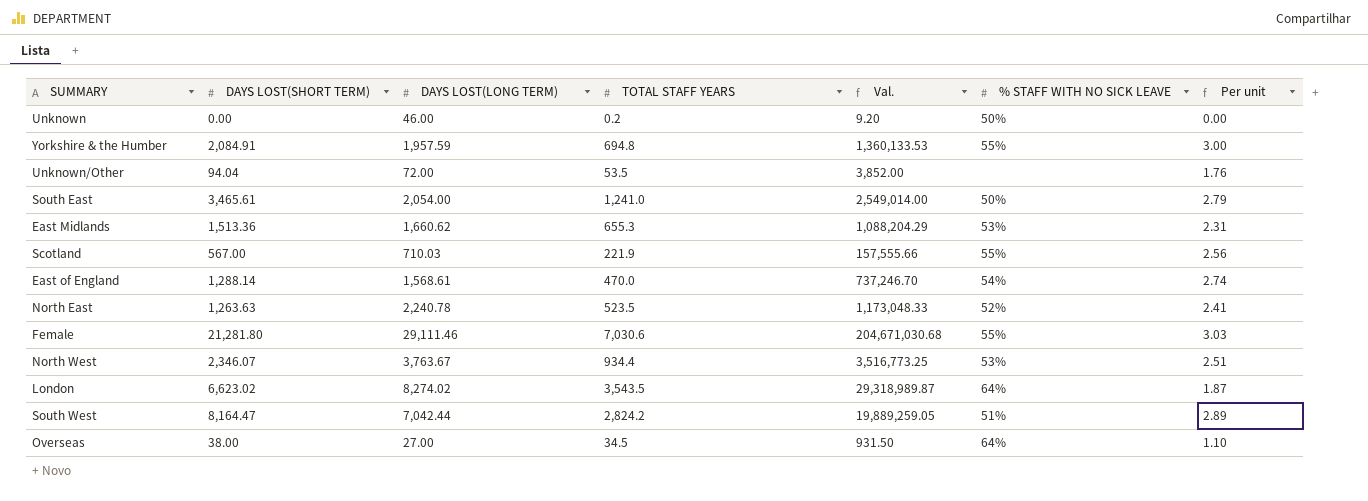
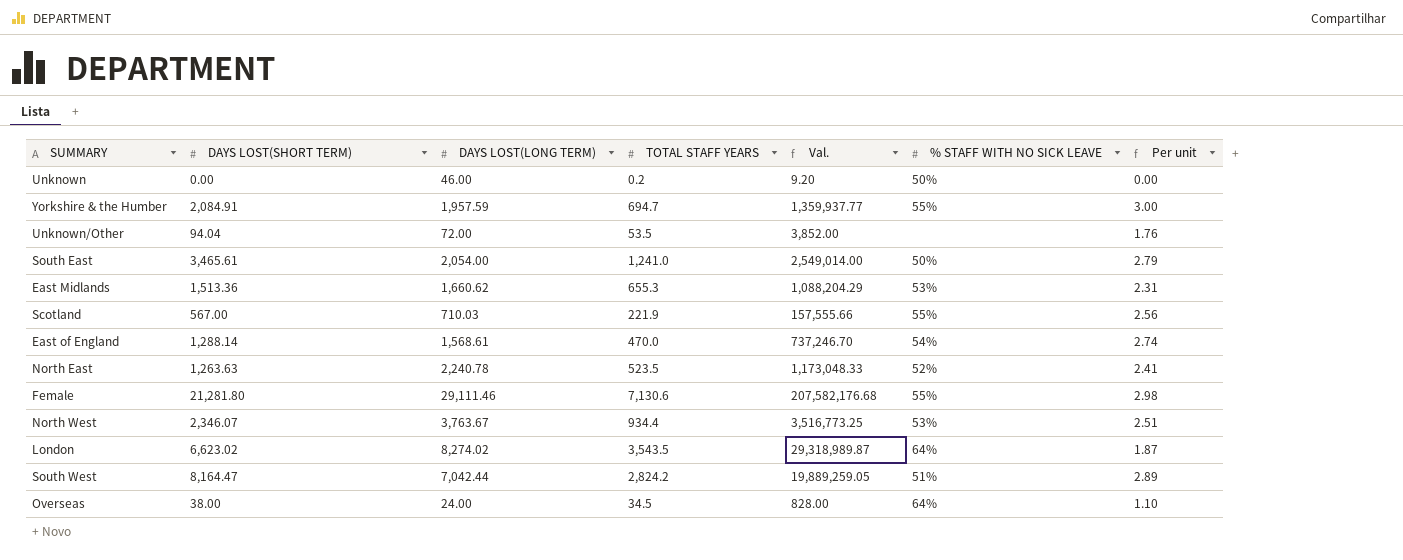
Yorkshire & the Humber | TOTAL STAFF YEARS: 694.8 -> 694.7
Yorkshire & the Humber | Val.: 1,360,133.53 -> 1,359,937.77
Female | TOTAL STAFF YEARS: 7,030.6 -> 7,130.6
Female | Val.: 204,671,030.68 -> 207,582,176.68
Female | Per unit: 3.03 -> 2.98
Overseas | DAYS LOST(LONG TERM): 27.00 -> 24.00
Overseas | Val.: 931.50 -> 828.00

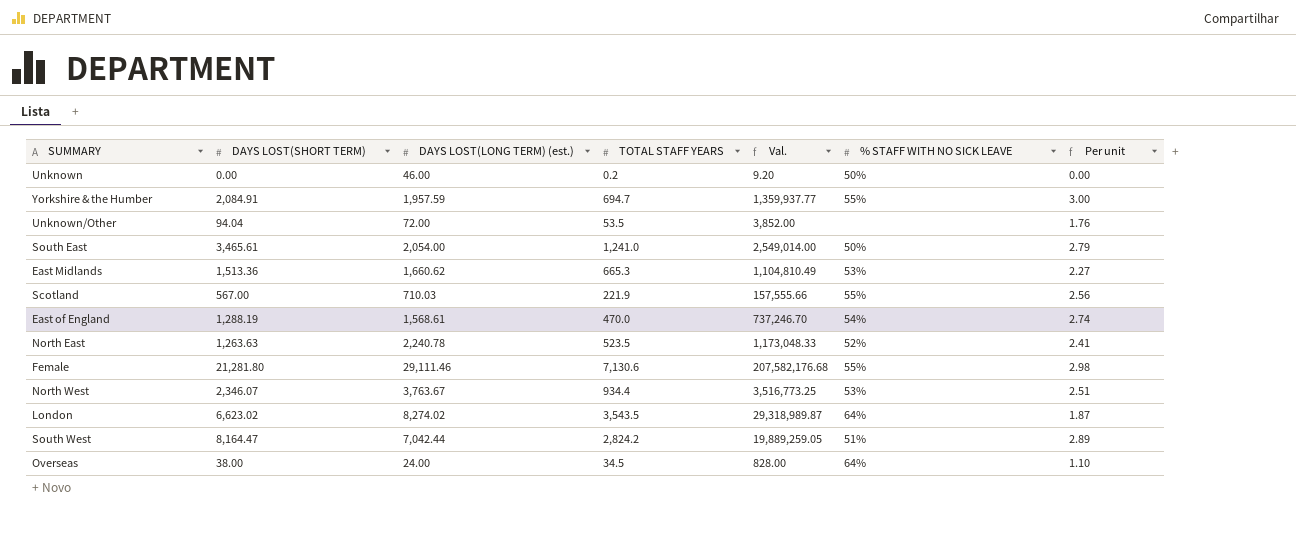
column name: DAYS LOST(LONG TERM) -> DAYS LOST(LONG TERM) (est.)
East Midlands | TOTAL STAFF YEARS: 655.3 -> 665.3
East Midlands | Val.: 1,088,204.29 -> 1,104,810.49
East Midlands | Per unit: 2.31 -> 2.27
East of England | DAYS LOST(SHORT TERM): 1,288.14 -> 1,288.19

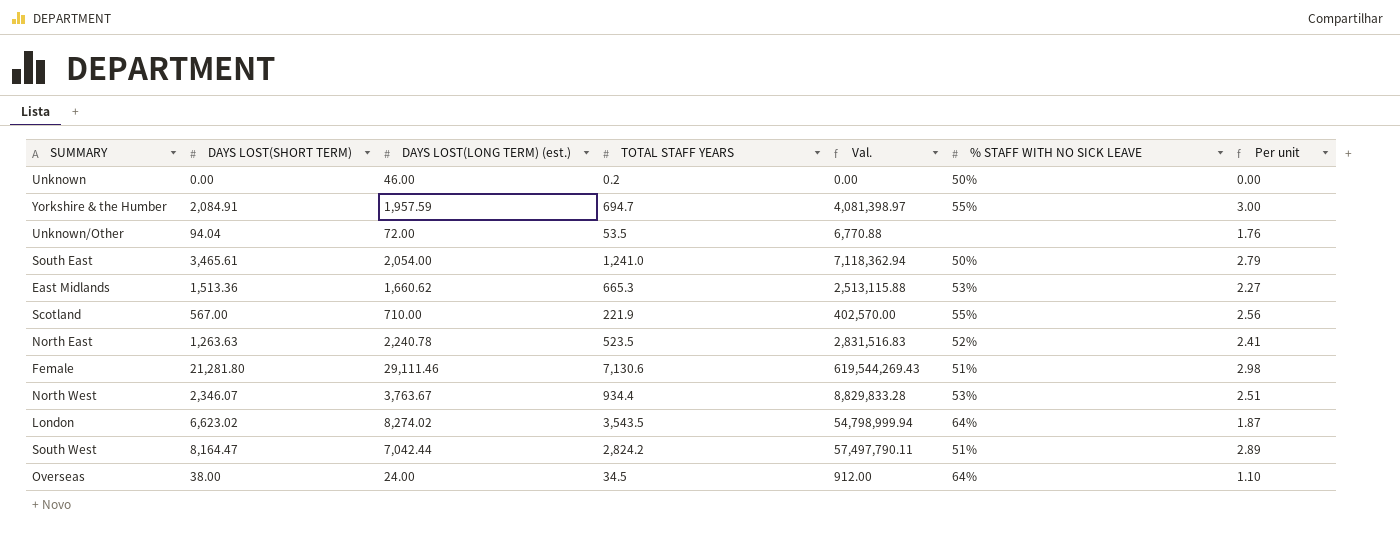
column Val. | formula: [DAYS LOST(LONG TERM) (est.)] * [TOTAL STAFF YEARS] -> [DAYS LOST(SHORT TERM)] * [DAYS LOST(LONG TERM) (est.)]
row East of England: 1,288.19 | 1,568.61 | 470.0 | 737,246.70 | 54% | 2.74 -> none
Scotland | DAYS LOST(LONG TERM) (est.): 710.03 -> 710.00
Female | % STAFF WITH NO SICK LEAVE: 55% -> 51%

